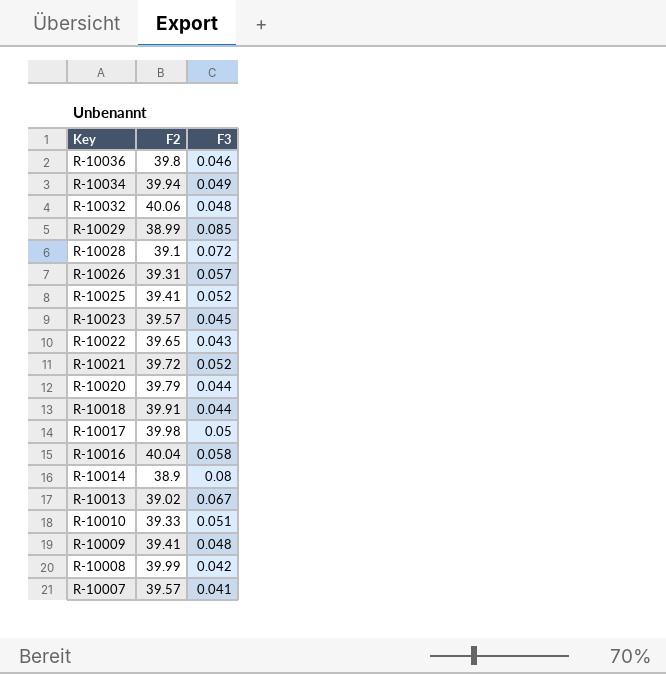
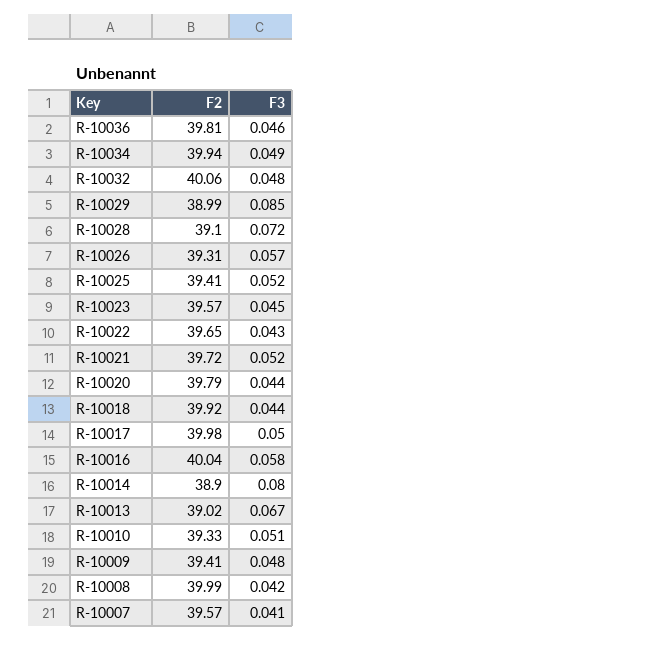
R-10036 | F2: 39.8 -> 39.81
R-10018 | F2: 39.91 -> 39.92

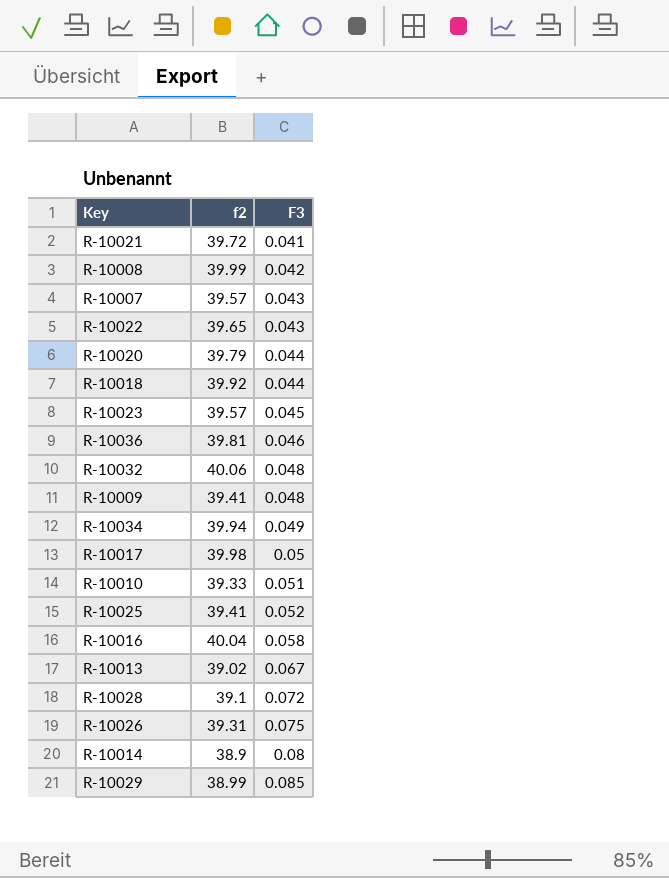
row order: Key descending -> F3 ascending
column name: F2 -> f2
R-10021 | F3: 0.052 -> 0.041
R-10007 | F3: 0.041 -> 0.043
R-10026 | F3: 0.057 -> 0.075

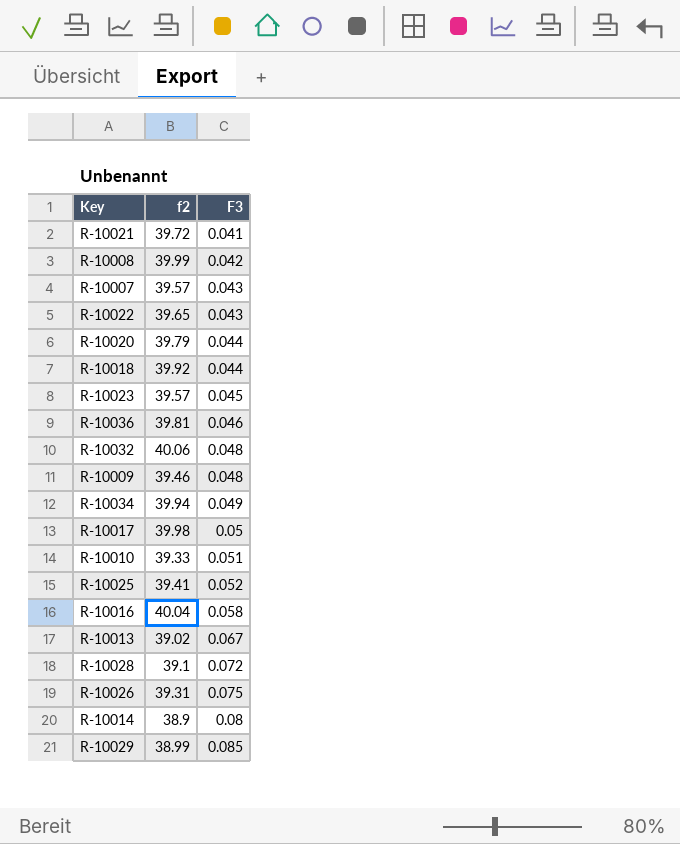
R-10009 | f2: 39.41 -> 39.46

